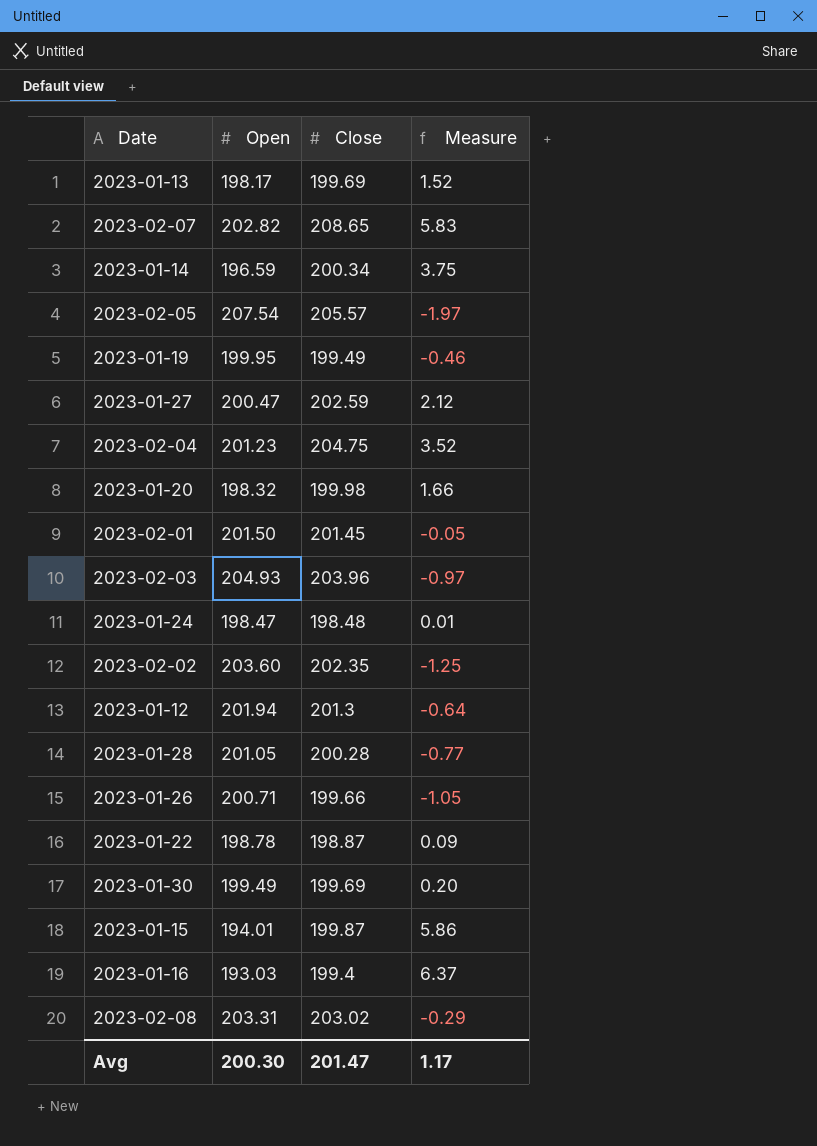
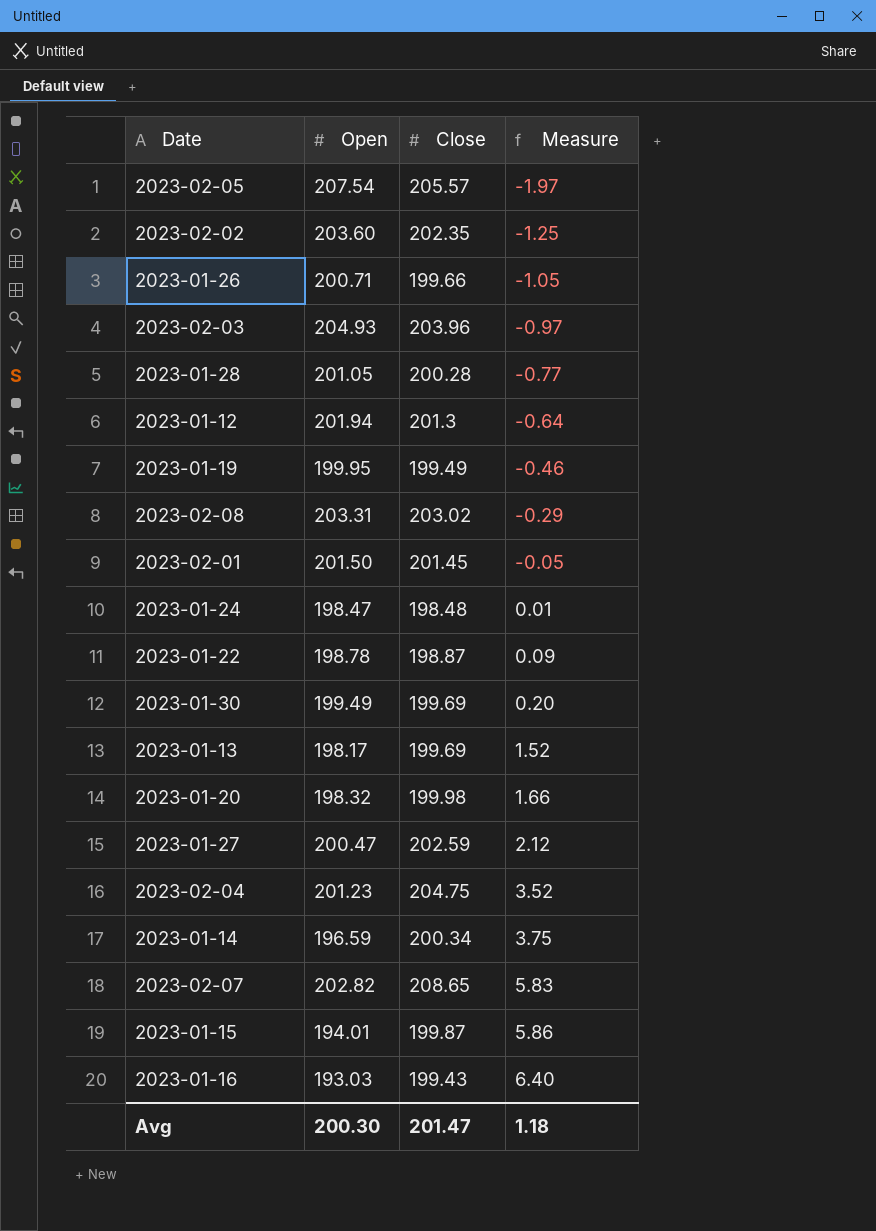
row order: none -> Measure ascending
2023-01-16 | Close: 199.4 -> 199.43
2023-01-16 | Measure: 6.37 -> 6.40
Avg | Measure: 1.17 -> 1.18

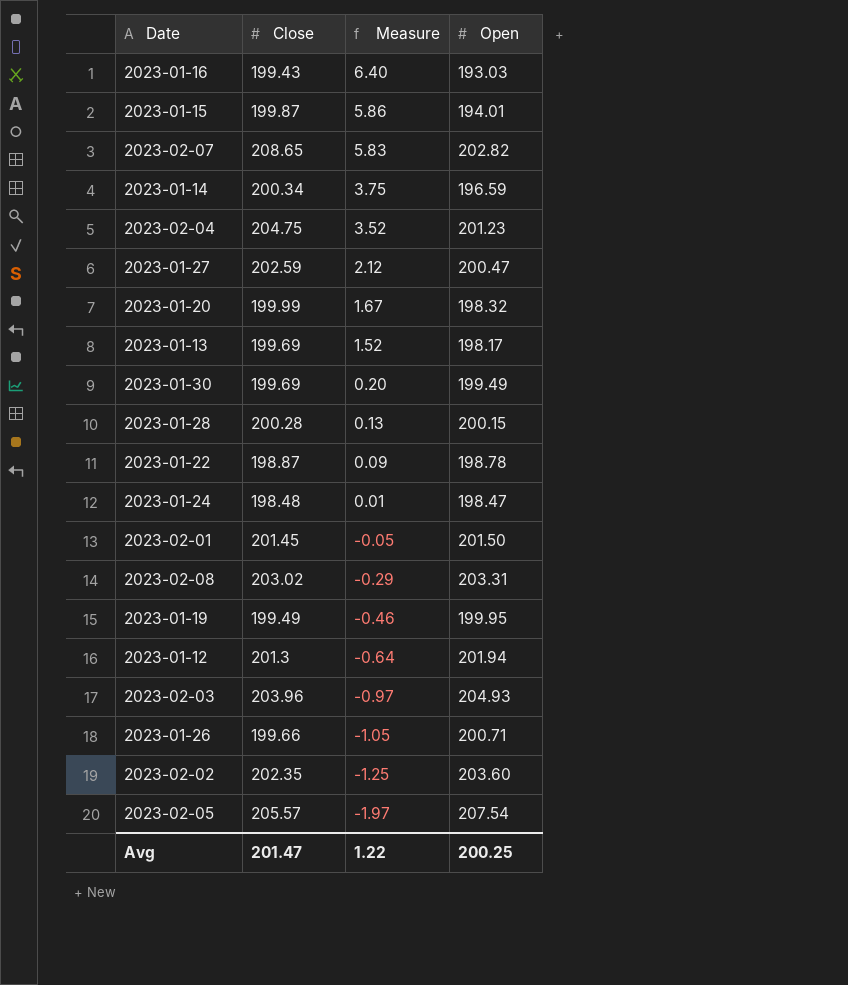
row order: Measure ascending -> Measure descending
column Open | position: 2 -> 4
2023-01-20 | Close: 199.98 -> 199.99
2023-01-20 | Measure: 1.66 -> 1.67
2023-01-28 | Measure: -0.77 -> 0.13
2023-01-28 | Open: 201.05 -> 200.15
Avg | Measure: 1.18 -> 1.22
Avg | Open: 200.30 -> 200.25

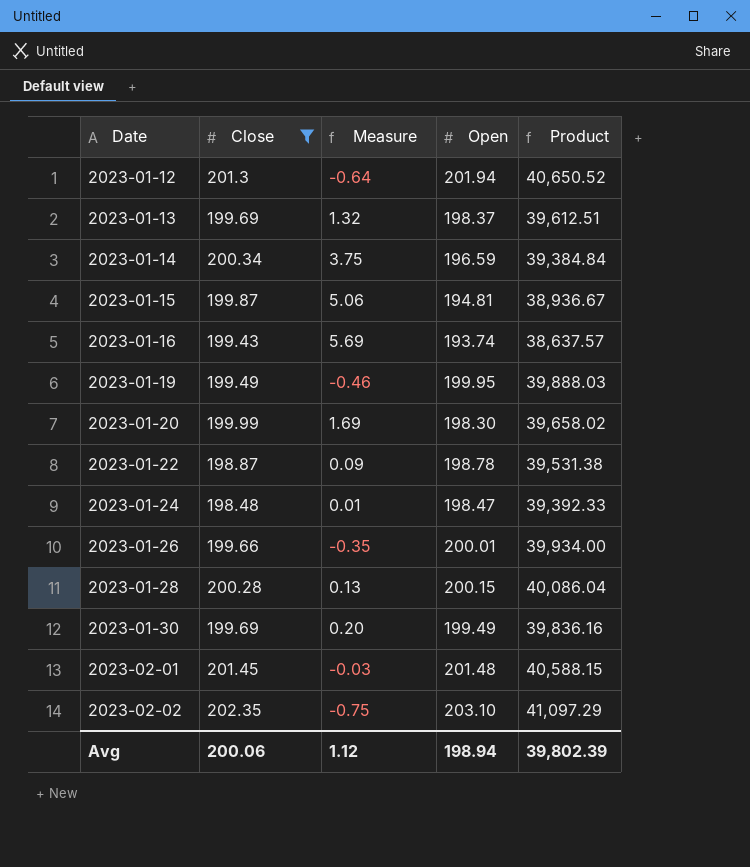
filter: none -> Close <= 202.35
row order: Measure descending -> Date ascending
column Product | formula: none -> [Close] * [Open]
2023-01-13 | Measure: 1.52 -> 1.32
2023-01-13 | Open: 198.17 -> 198.37
2023-01-15 | Measure: 5.86 -> 5.06
2023-01-15 | Open: 194.01 -> 194.81
2023-01-16 | Measure: 6.40 -> 5.69
2023-01-16 | Open: 193.03 -> 193.74
2023-01-20 | Measure: 1.67 -> 1.69
2023-01-20 | Open: 198.32 -> 198.30
2023-01-26 | Measure: -1.05 -> -0.35
2023-01-26 | Open: 200.71 -> 200.01
2023-02-01 | Measure: -0.05 -> -0.03
2023-02-01 | Open: 201.50 -> 201.48
2023-02-02 | Measure: -1.25 -> -0.75
2023-02-02 | Open: 203.60 -> 203.10
Avg | Close: 201.47 -> 200.06
Avg | Measure: 1.22 -> 1.12
Avg | Open: 200.25 -> 198.94

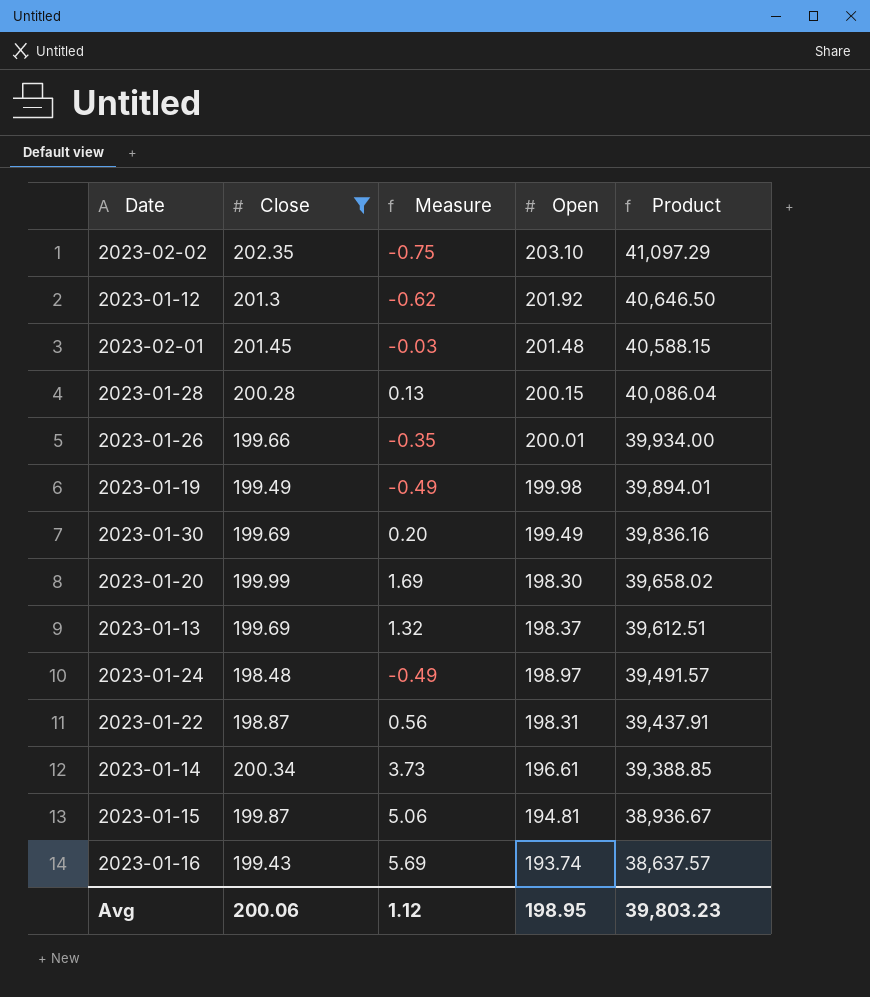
row order: Date ascending -> Product descending
2023-01-12 | Measure: -0.64 -> -0.62
2023-01-12 | Open: 201.94 -> 201.92
2023-01-12 | Product: 40,650.52 -> 40,646.50
2023-01-19 | Measure: -0.46 -> -0.49
2023-01-19 | Open: 199.95 -> 199.98
2023-01-19 | Product: 39,888.03 -> 39,894.01
2023-01-24 | Measure: 0.01 -> -0.49
2023-01-24 | Open: 198.47 -> 198.97
2023-01-24 | Product: 39,392.33 -> 39,491.57
2023-01-22 | Measure: 0.09 -> 0.56
2023-01-22 | Open: 198.78 -> 198.31
2023-01-22 | Product: 39,531.38 -> 39,437.91
2023-01-14 | Measure: 3.75 -> 3.73
2023-01-14 | Open: 196.59 -> 196.61
2023-01-14 | Product: 39,384.84 -> 39,388.85
Avg | Open: 198.94 -> 198.95
Avg | Product: 39,802.39 -> 39,803.23

